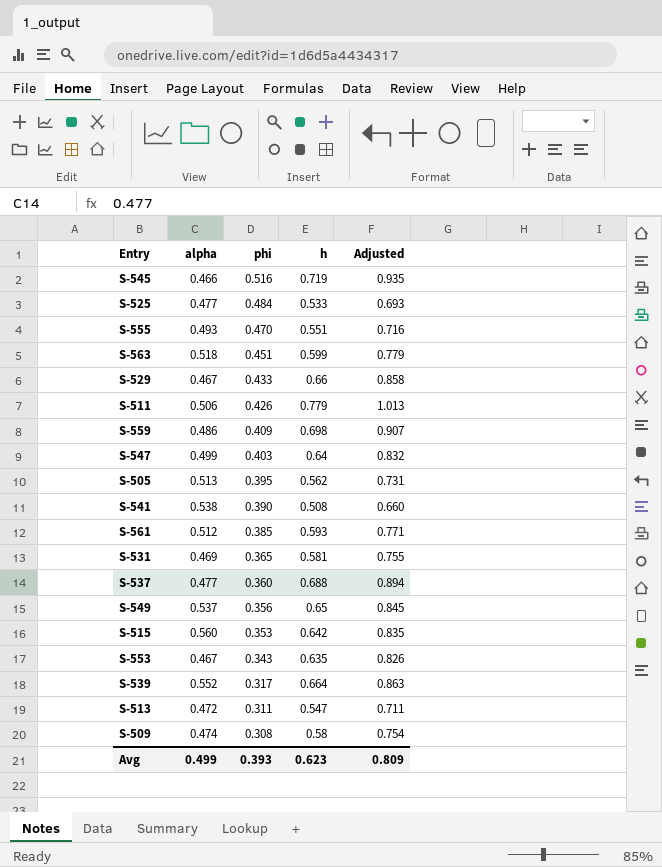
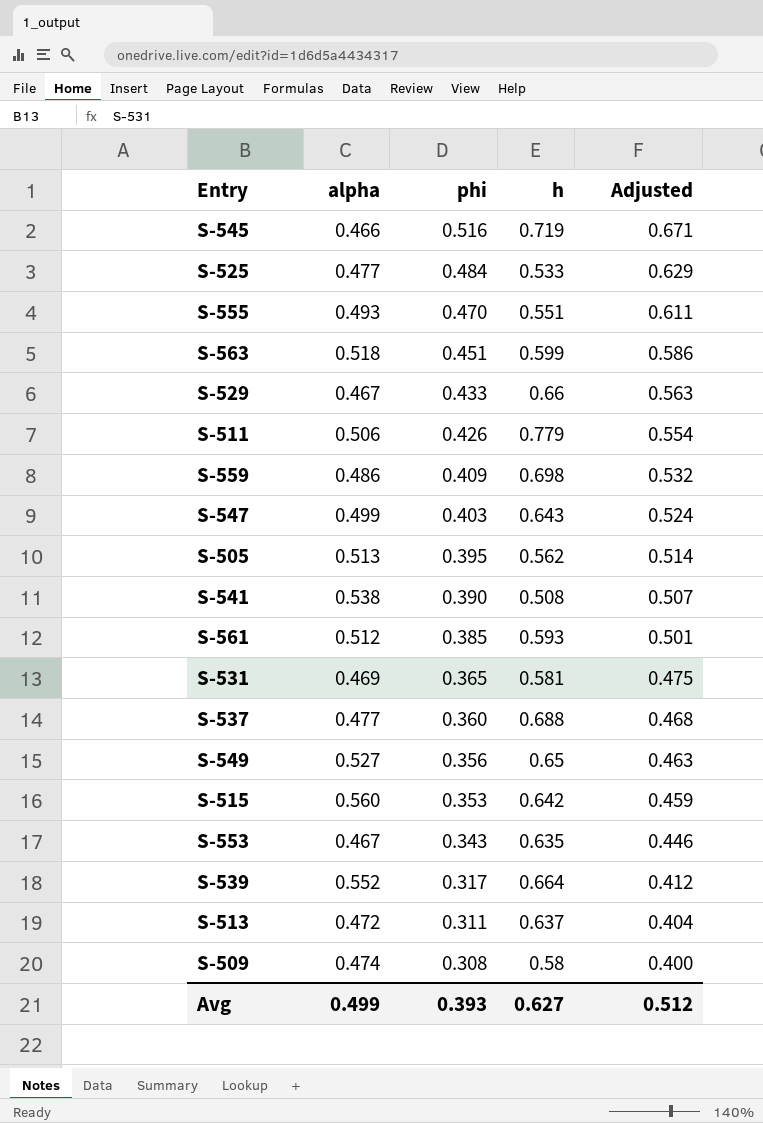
column Adjusted | formula: [h] * 1.3 -> [phi] * 1.3
S-547 | h: 0.64 -> 0.643
S-549 | alpha: 0.537 -> 0.527
S-513 | h: 0.547 -> 0.637
Avg | h: 0.623 -> 0.627
Avg | Adjusted: 0.809 -> 0.512

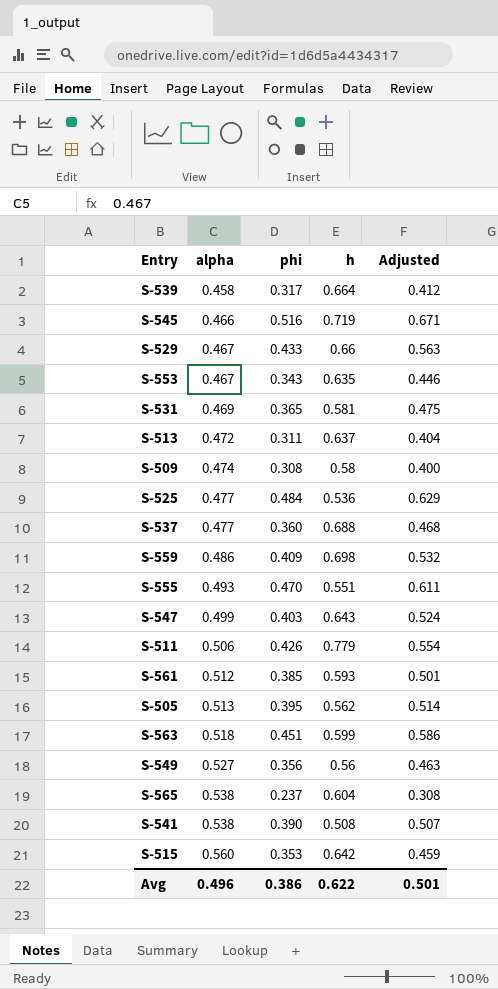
row order: phi descending -> alpha ascending
S-539 | alpha: 0.552 -> 0.458
S-525 | h: 0.533 -> 0.536
S-549 | h: 0.65 -> 0.56
row S-565: none -> 0.538 | 0.237 | 0.604 | 0.308
Avg | alpha: 0.499 -> 0.496
Avg | phi: 0.393 -> 0.386
Avg | h: 0.627 -> 0.622
Avg | Adjusted: 0.512 -> 0.501

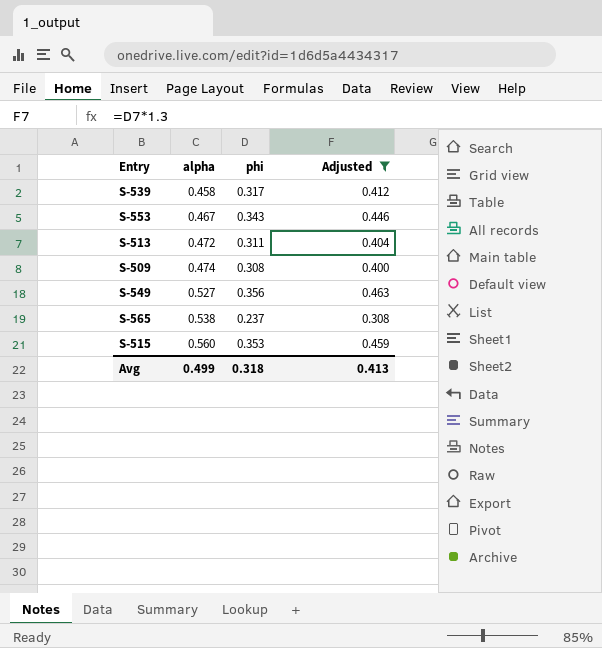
filter: none -> Adjusted <= 0.463
column h | position: 4 -> none
Avg | alpha: 0.496 -> 0.499
Avg | phi: 0.386 -> 0.318
Avg | Adjusted: 0.501 -> 0.413

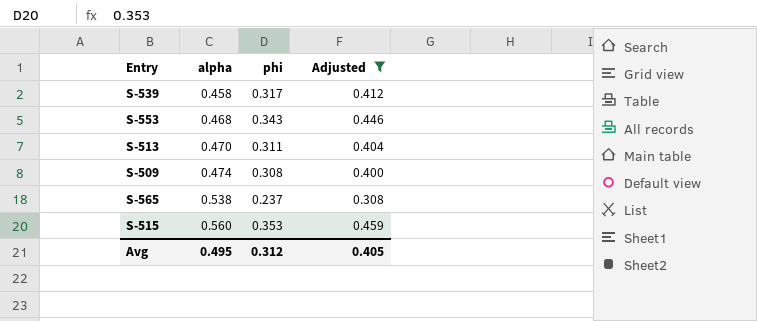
row S-549: 0.527 | 0.356 | 0.463 -> none
S-553 | alpha: 0.467 -> 0.468
S-513 | alpha: 0.472 -> 0.470
Avg | alpha: 0.499 -> 0.495
Avg | phi: 0.318 -> 0.312
Avg | Adjusted: 0.413 -> 0.405

